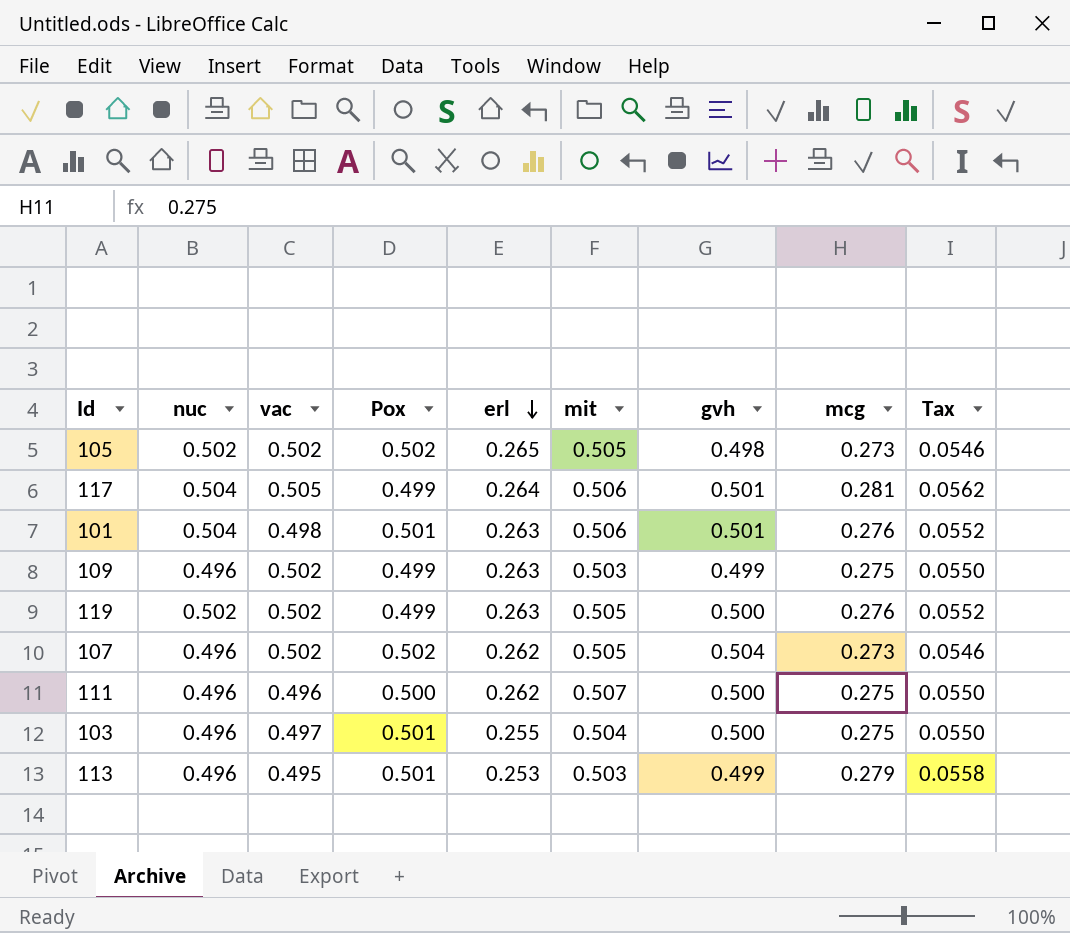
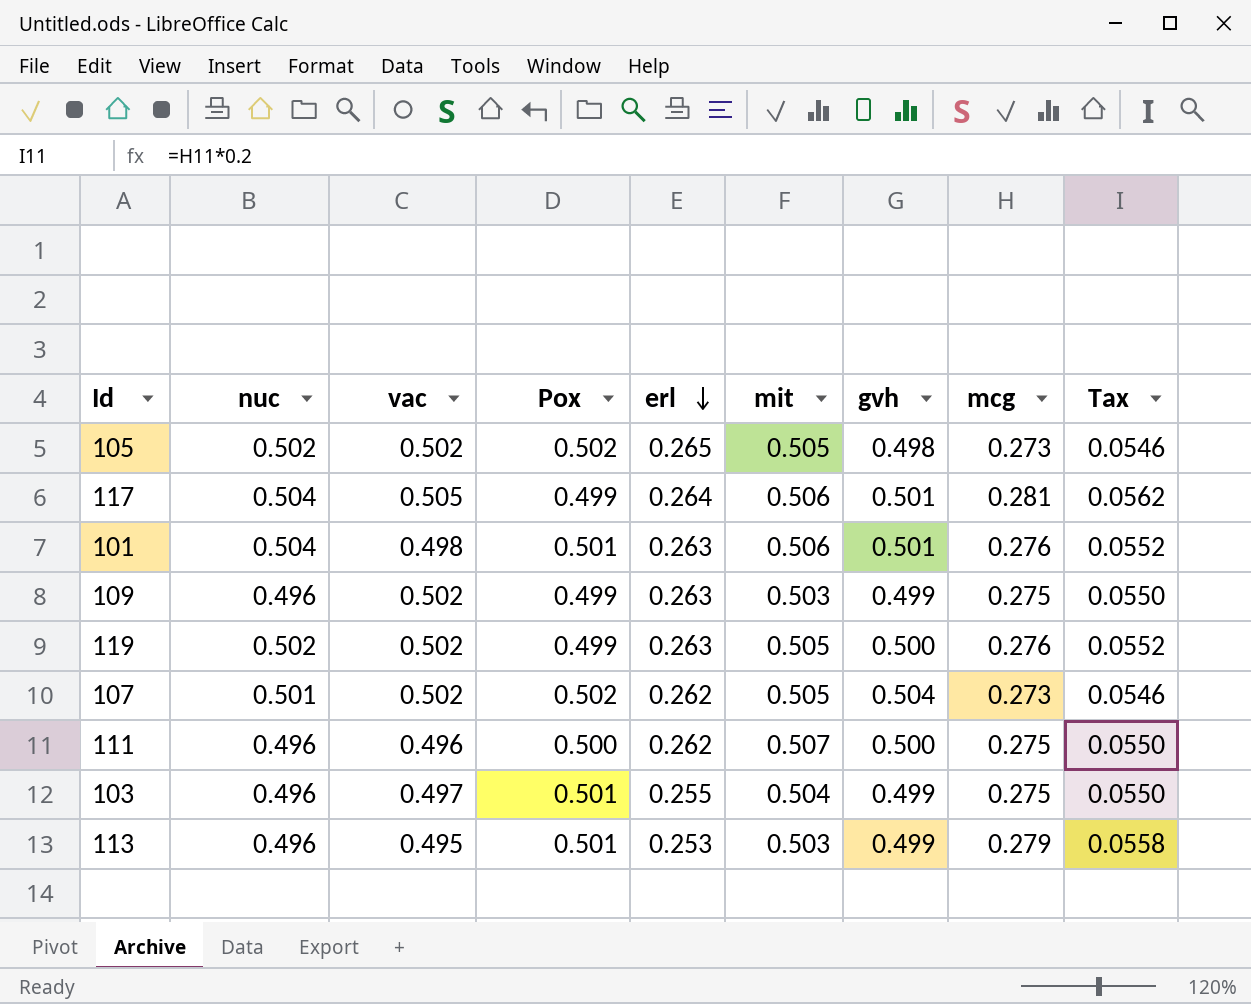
107 | nuc: 0.496 -> 0.501
103 | gvh: 0.500 -> 0.499

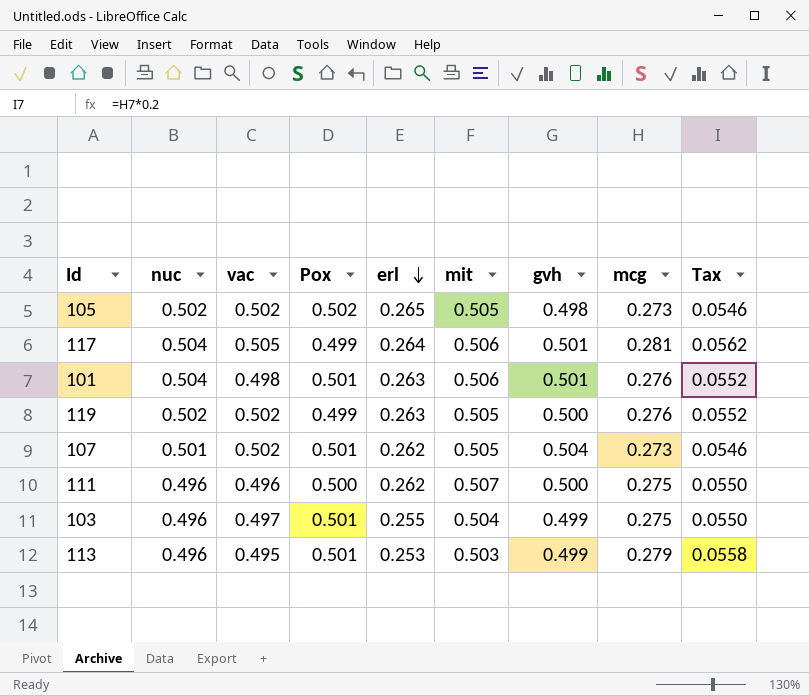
row 109: 0.496 | 0.502 | 0.499 | 0.263 | 0.503 | 0.499 | 0.275 | 0.0550 -> none
107 | Pox: 0.502 -> 0.501

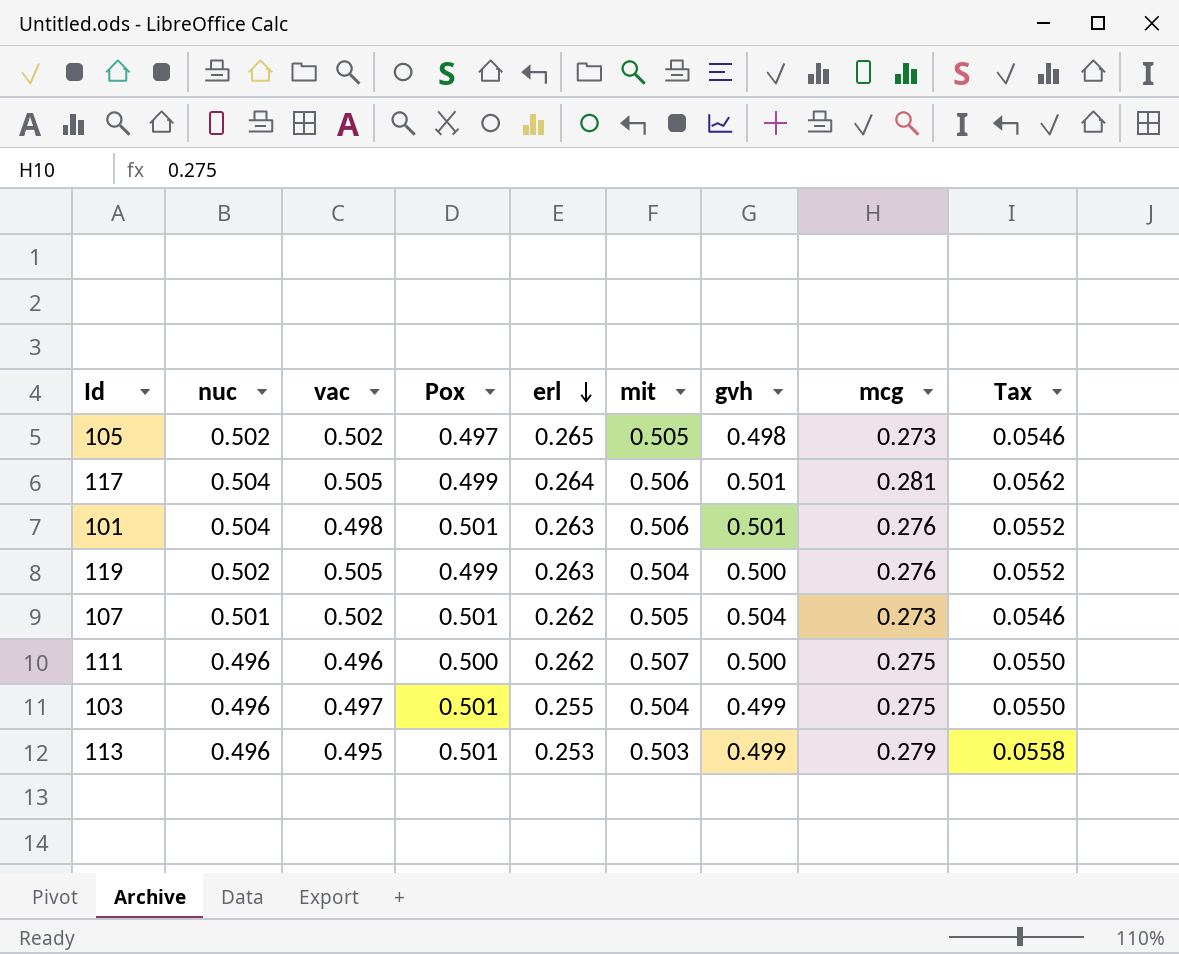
105 | Pox: 0.502 -> 0.497
119 | vac: 0.502 -> 0.505
119 | mit: 0.505 -> 0.504

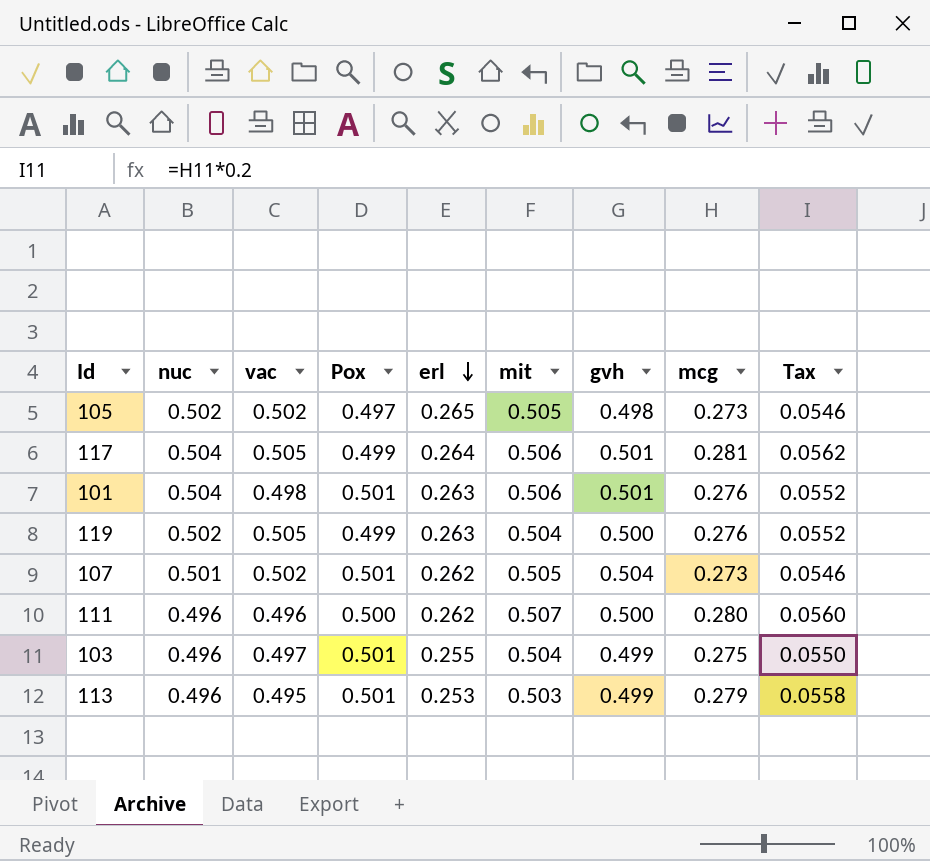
111 | mcg: 0.275 -> 0.280
111 | Tax: 0.0550 -> 0.0560

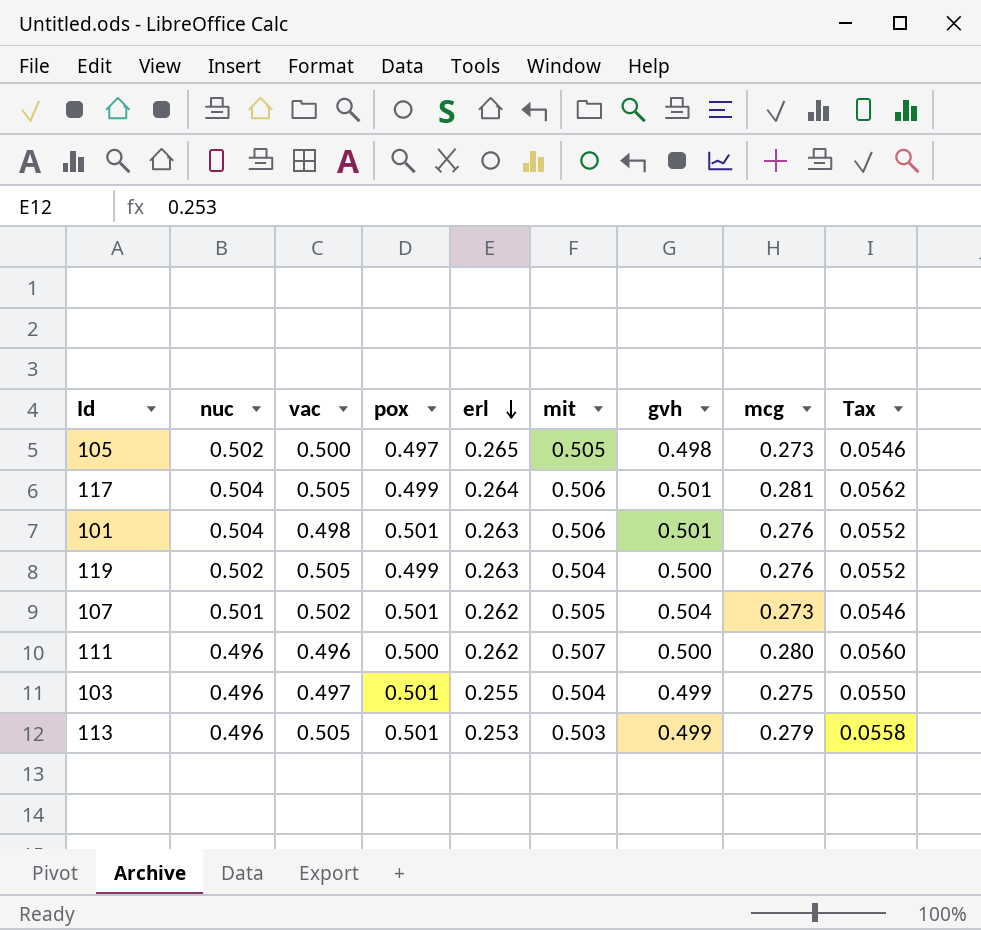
column name: Pox -> pox
105 | vac: 0.502 -> 0.500
113 | vac: 0.495 -> 0.505

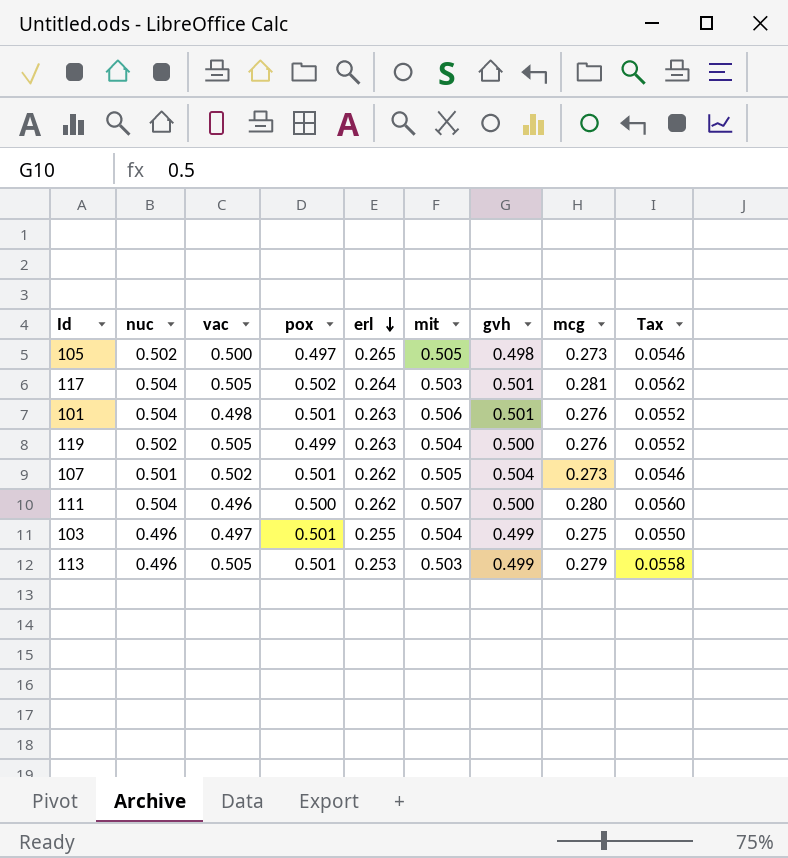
117 | pox: 0.499 -> 0.502
117 | mit: 0.506 -> 0.503
111 | nuc: 0.496 -> 0.504

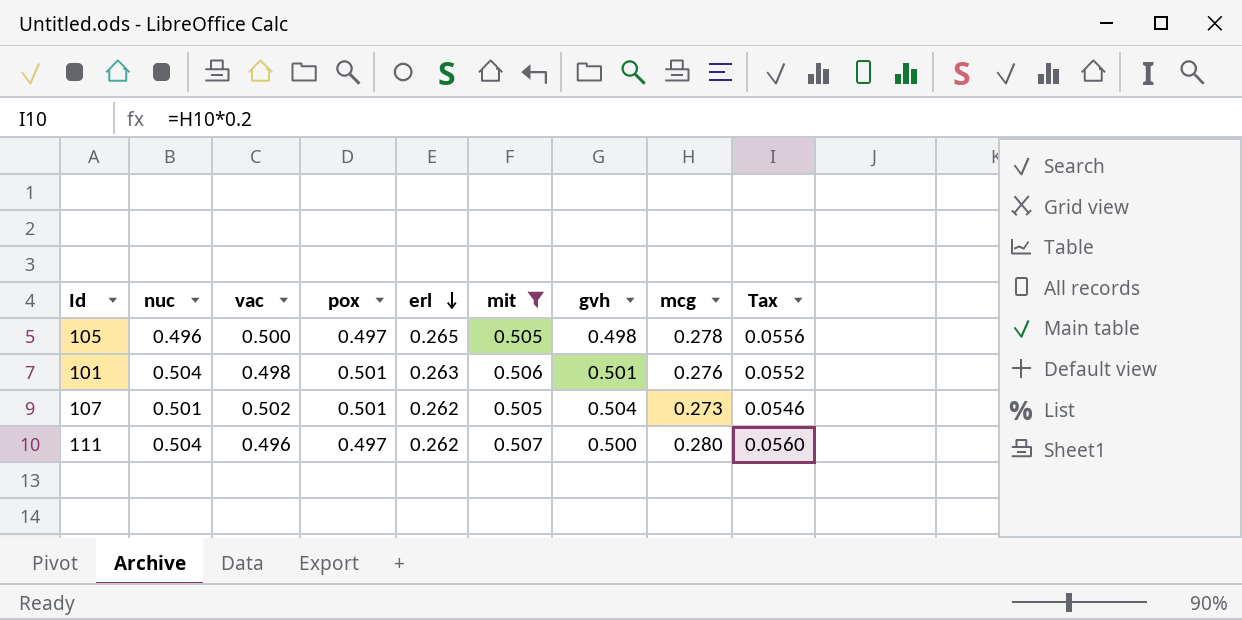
filter: none -> mit >= 0.505
105 | nuc: 0.502 -> 0.496
105 | mcg: 0.273 -> 0.278
105 | Tax: 0.0546 -> 0.0556
111 | pox: 0.500 -> 0.497

